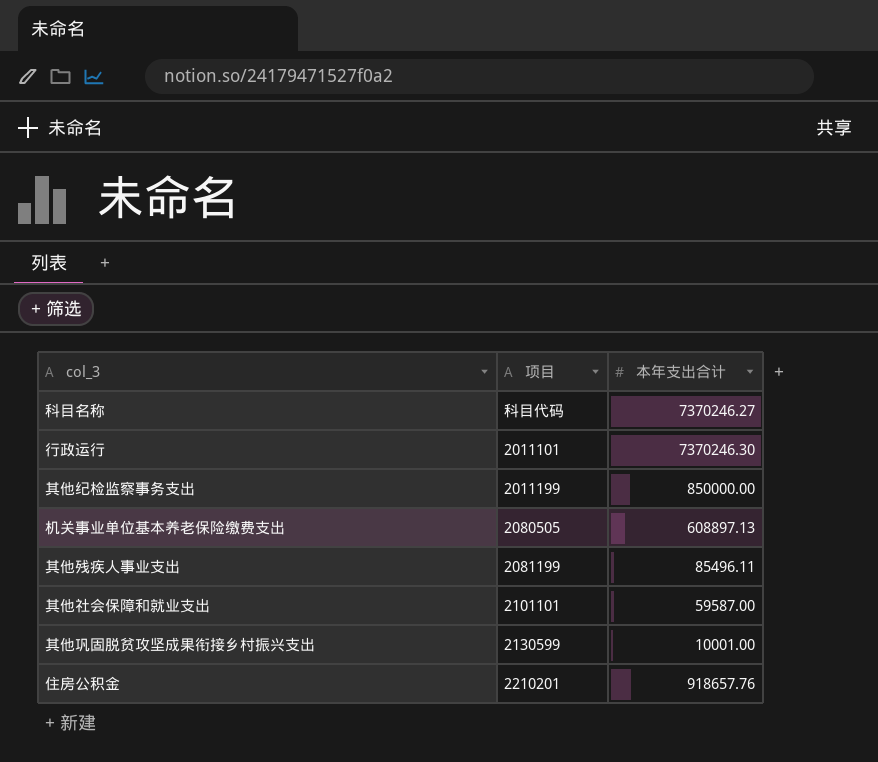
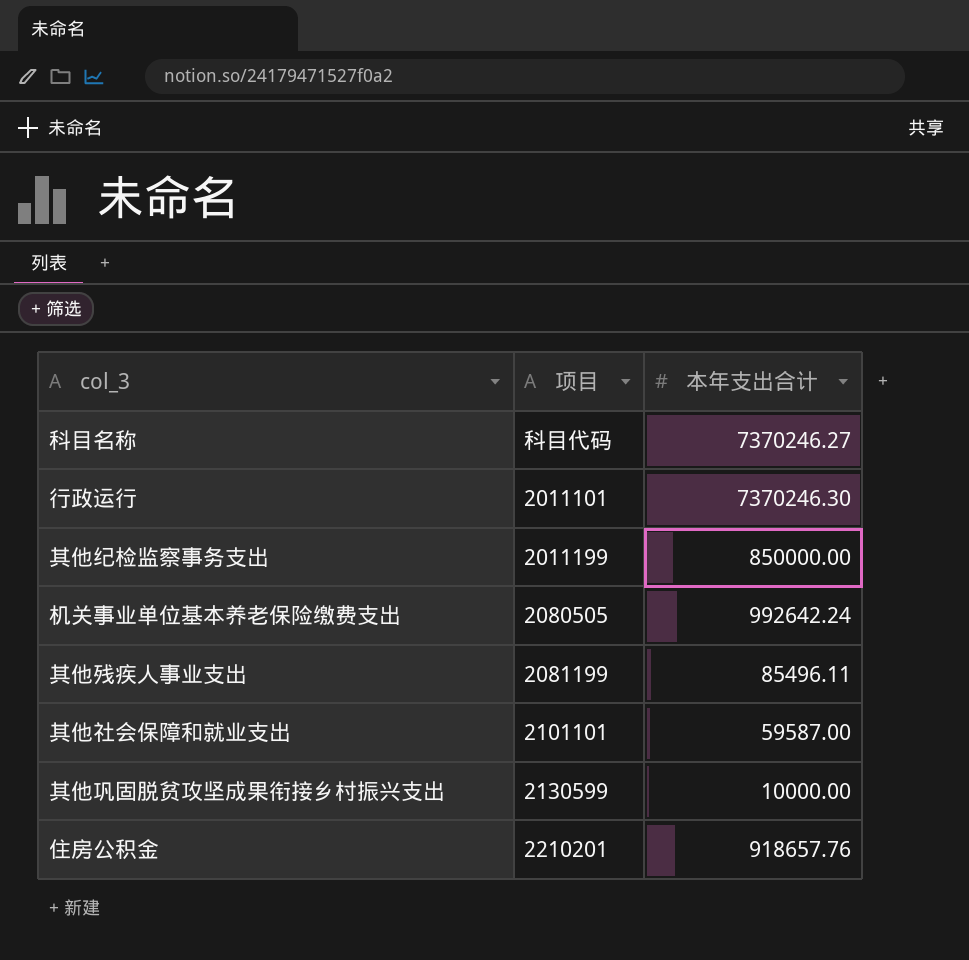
机关事业单位基本养老保险缴费支出 | 本年支出合计: 608897.13 -> 992642.24
其他巩固脱贫攻坚成果衔接乡村振兴支出 | 本年支出合计: 10001.00 -> 10000.00

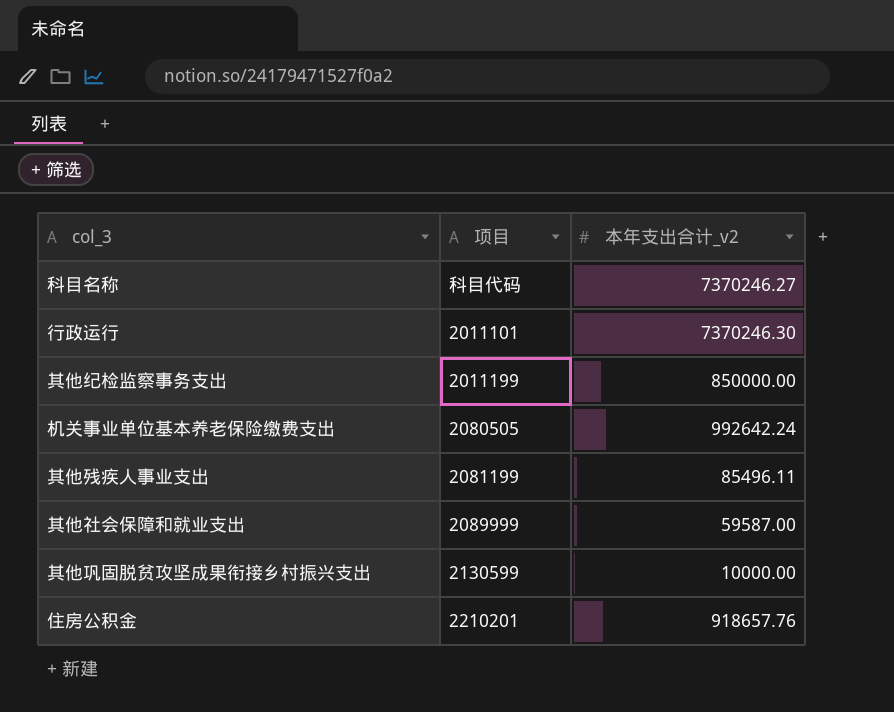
column name: 本年支出合计 -> 本年支出合计_v2
其他社会保障和就业支出 | 项目: 2101101 -> 2089999

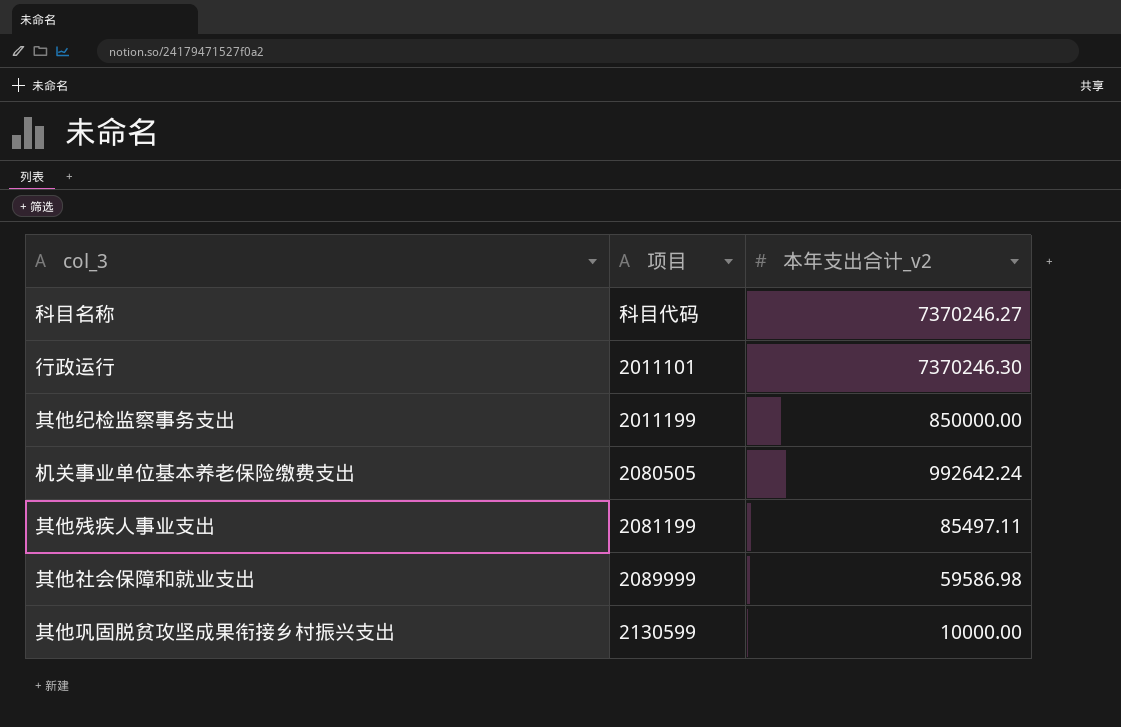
row 住房公积金: 2210201 | 918657.76 -> none
其他残疾人事业支出 | 本年支出合计_v2: 85496.11 -> 85497.11
其他社会保障和就业支出 | 本年支出合计_v2: 59587.00 -> 59586.98

